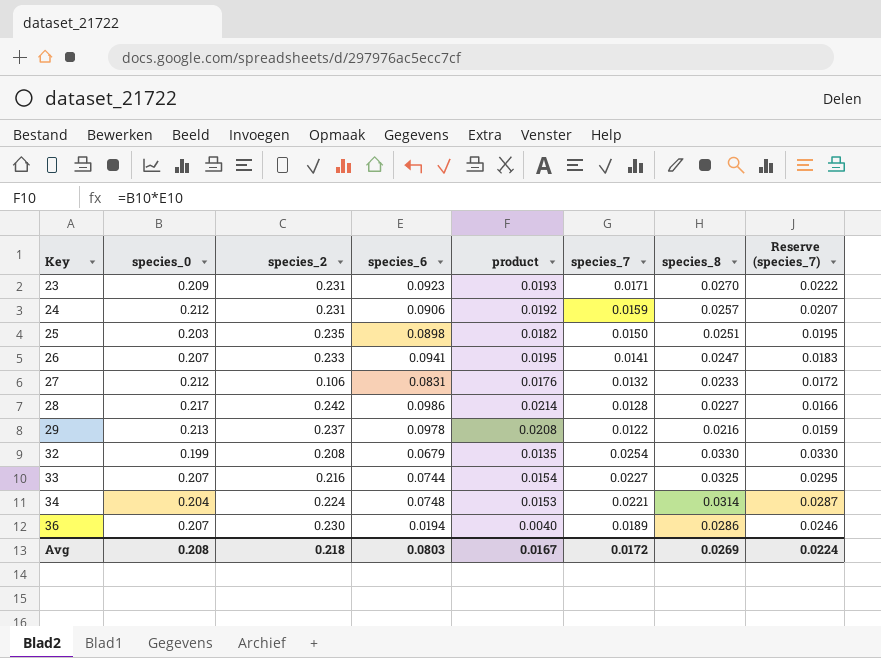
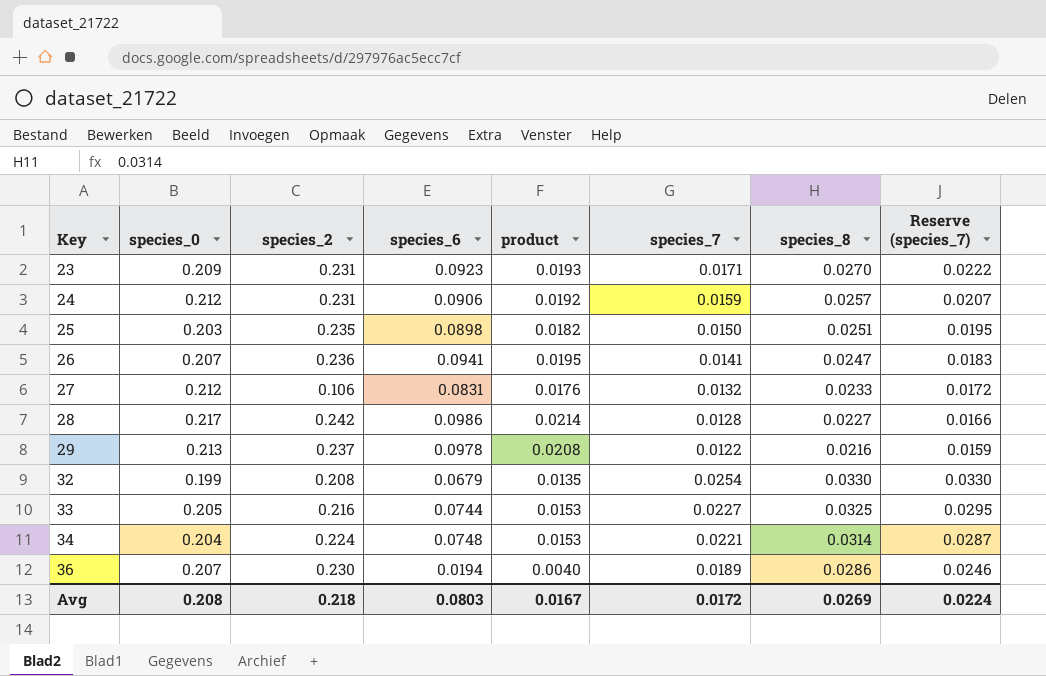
26 | species_2: 0.233 -> 0.236
33 | species_0: 0.207 -> 0.205
33 | product: 0.0154 -> 0.0153

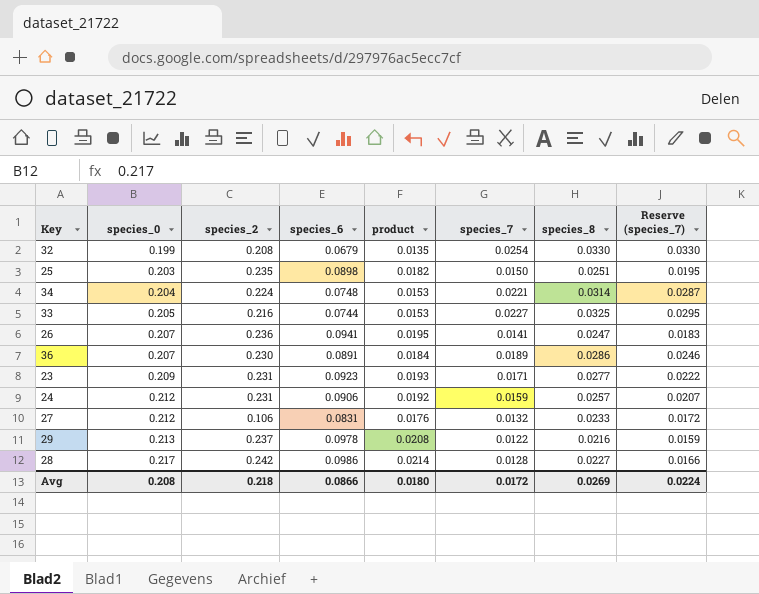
row order: Key ascending -> species_0 ascending
36 | species_6: 0.0194 -> 0.0891
36 | product: 0.0040 -> 0.0184
23 | species_8: 0.0270 -> 0.0277
Avg | species_6: 0.0803 -> 0.0866
Avg | product: 0.0167 -> 0.0180

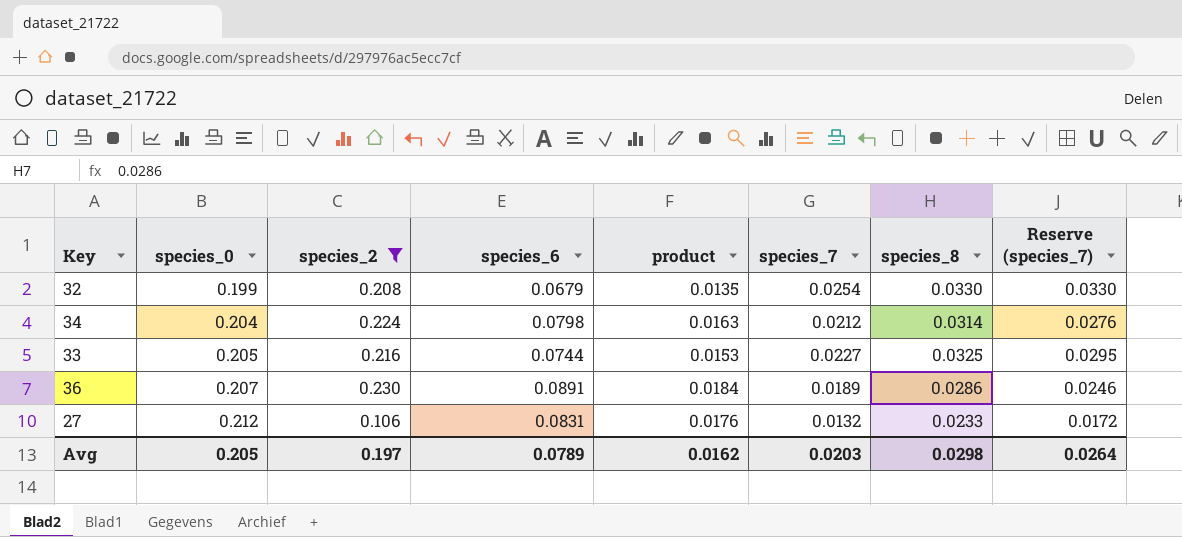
filter: none -> species_2 <= 0.230
34 | species_6: 0.0748 -> 0.0798
34 | product: 0.0153 -> 0.0163
34 | species_7: 0.0221 -> 0.0212
34 | Reserve (species_7): 0.0287 -> 0.0276
Avg | species_0: 0.208 -> 0.205
Avg | species_2: 0.218 -> 0.197
Avg | species_6: 0.0866 -> 0.0789
Avg | product: 0.0180 -> 0.0162
Avg | species_7: 0.0172 -> 0.0203
Avg | species_8: 0.0269 -> 0.0298
Avg | Reserve (species_7): 0.0224 -> 0.0264

